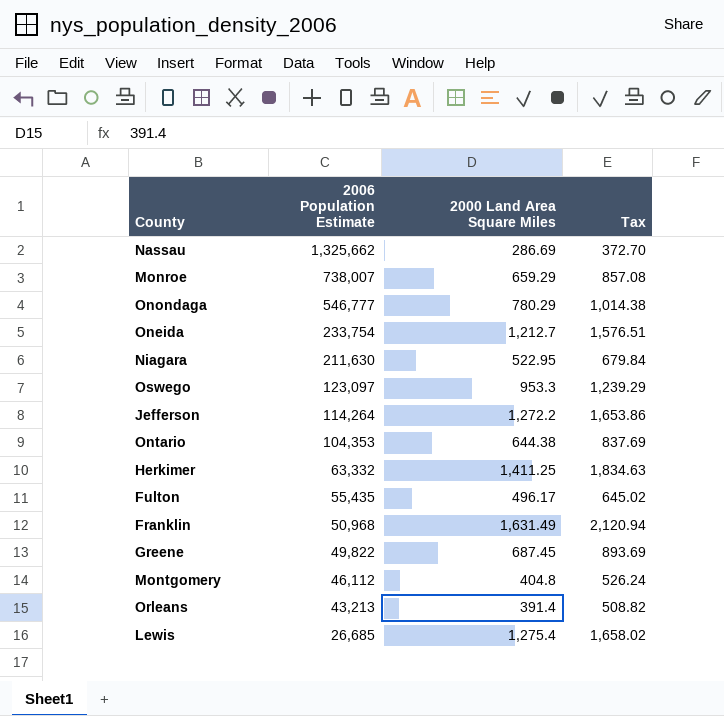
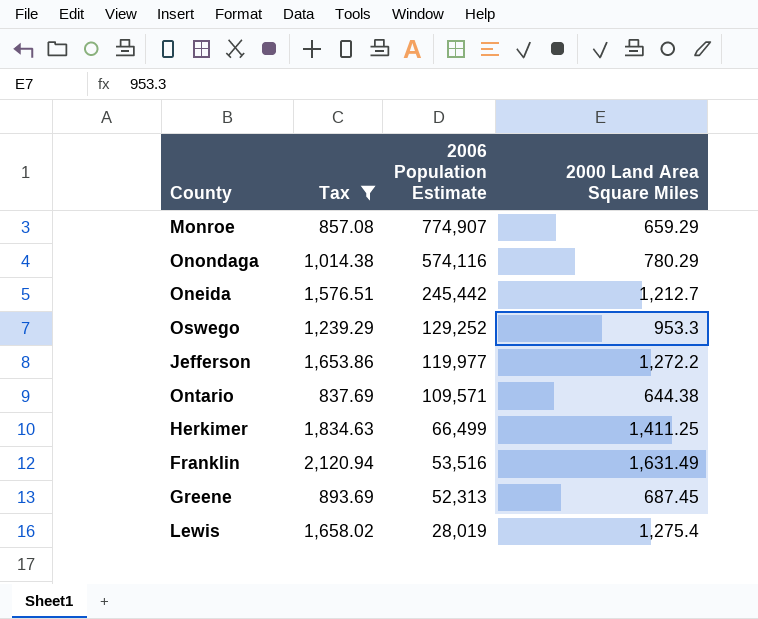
filter: none -> Tax >= 837.69
column Tax | position: 4 -> 2
Monroe | 2006 Population Estimate: 738,007 -> 774,907
Onondaga | 2006 Population Estimate: 546,777 -> 574,116
Oneida | 2006 Population Estimate: 233,754 -> 245,442
Oswego | 2006 Population Estimate: 123,097 -> 129,252
Jefferson | 2006 Population Estimate: 114,264 -> 119,977
Ontario | 2006 Population Estimate: 104,353 -> 109,571
Herkimer | 2006 Population Estimate: 63,332 -> 66,499
Franklin | 2006 Population Estimate: 50,968 -> 53,516
Greene | 2006 Population Estimate: 49,822 -> 52,313
Lewis | 2006 Population Estimate: 26,685 -> 28,019

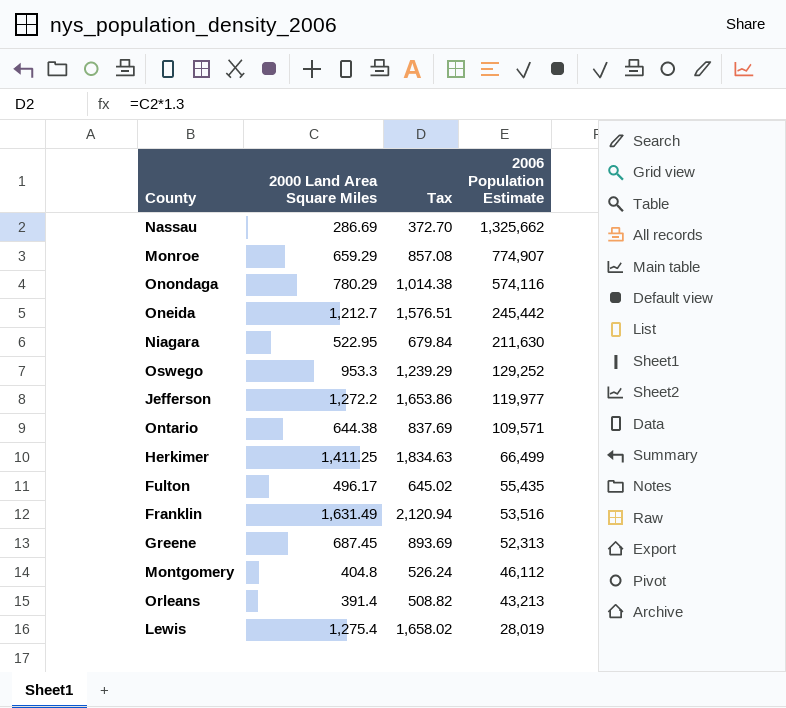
filter: Tax >= 837.69 -> none
column 2000 Land Area Square Miles | position: 4 -> 2

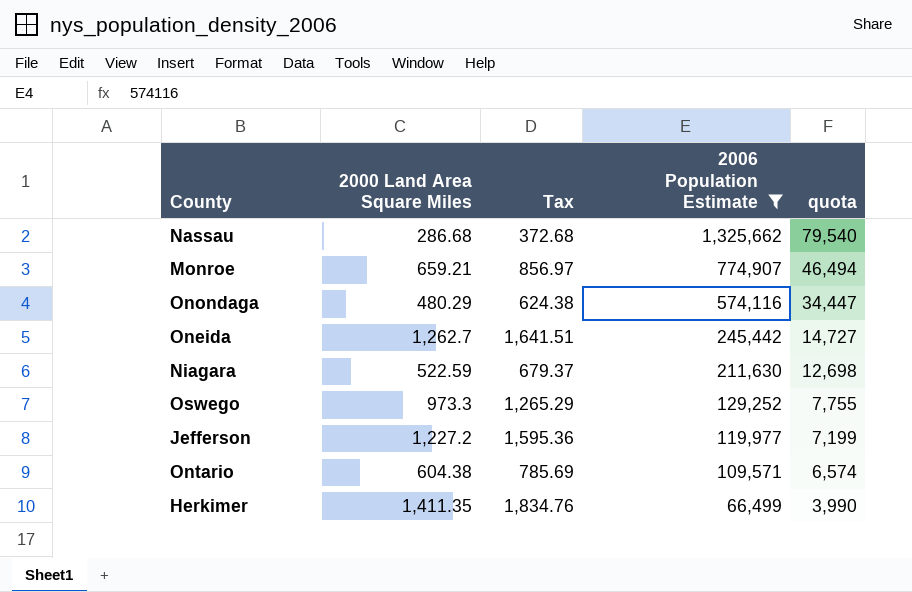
filter: none -> 2006 Population Estimate >= 66,499
column quota | formula: none -> [2006 Population Estimate] * 0.06
Nassau | 2000 Land Area Square Miles: 286.69 -> 286.68
Nassau | Tax: 372.70 -> 372.68
Monroe | 2000 Land Area Square Miles: 659.29 -> 659.21
Monroe | Tax: 857.08 -> 856.97
Onondaga | 2000 Land Area Square Miles: 780.29 -> 480.29
Onondaga | Tax: 1,014.38 -> 624.38
Oneida | 2000 Land Area Square Miles: 1,212.7 -> 1,262.7
Oneida | Tax: 1,576.51 -> 1,641.51
Niagara | 2000 Land Area Square Miles: 522.95 -> 522.59
Niagara | Tax: 679.84 -> 679.37
Oswego | 2000 Land Area Square Miles: 953.3 -> 973.3
Oswego | Tax: 1,239.29 -> 1,265.29
Jefferson | 2000 Land Area Square Miles: 1,272.2 -> 1,227.2
Jefferson | Tax: 1,653.86 -> 1,595.36
Ontario | 2000 Land Area Square Miles: 644.38 -> 604.38
Ontario | Tax: 837.69 -> 785.69
Herkimer | 2000 Land Area Square Miles: 1,411.25 -> 1,411.35
Herkimer | Tax: 1,834.63 -> 1,834.76

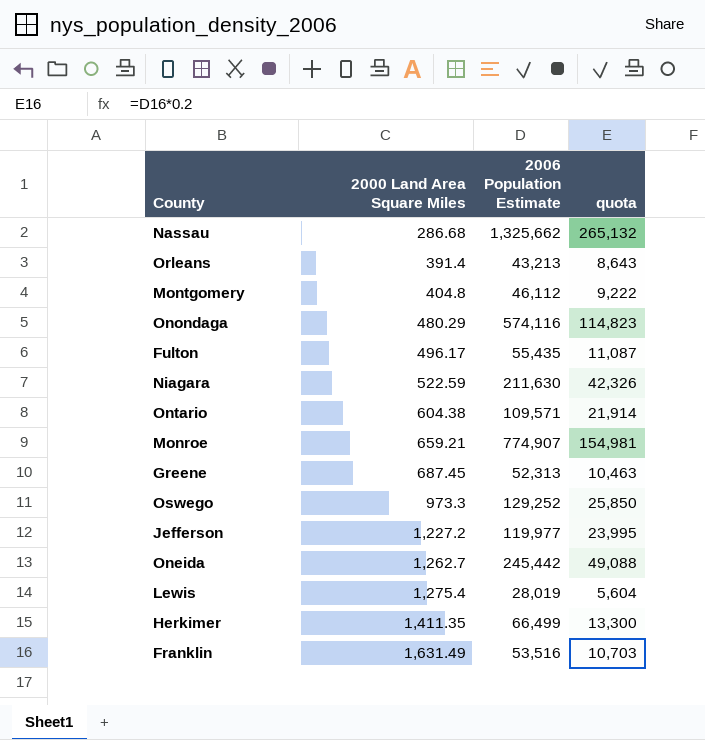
filter: 2006 Population Estimate >= 66,499 -> none
row order: 2006 Population Estimate descending -> 2000 Land Area Square Miles ascending
column Tax | formula: [2000 Land Area Square Miles] * 1.3 -> none
column quota | formula: [2006 Population Estimate] * 0.06 -> [2006 Population Estimate] * 0.2

